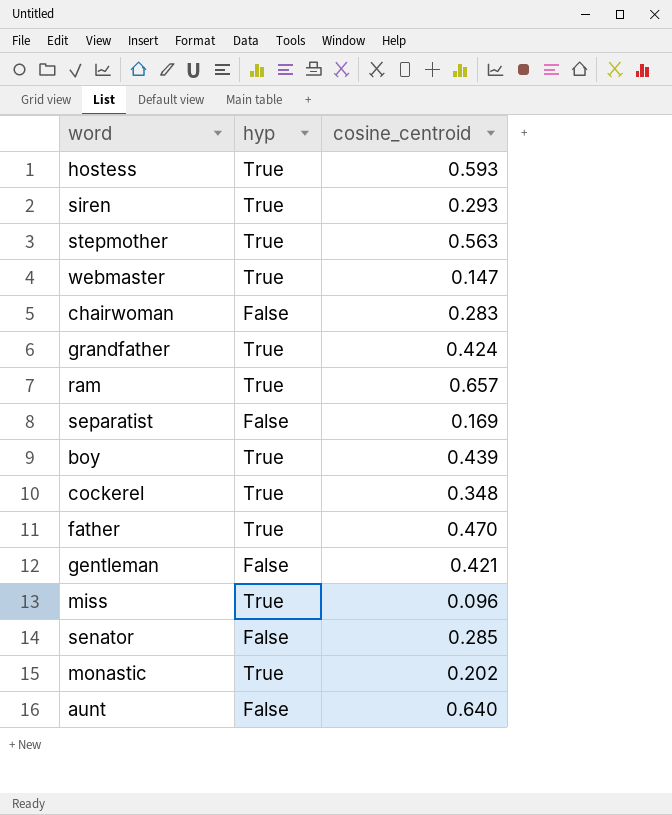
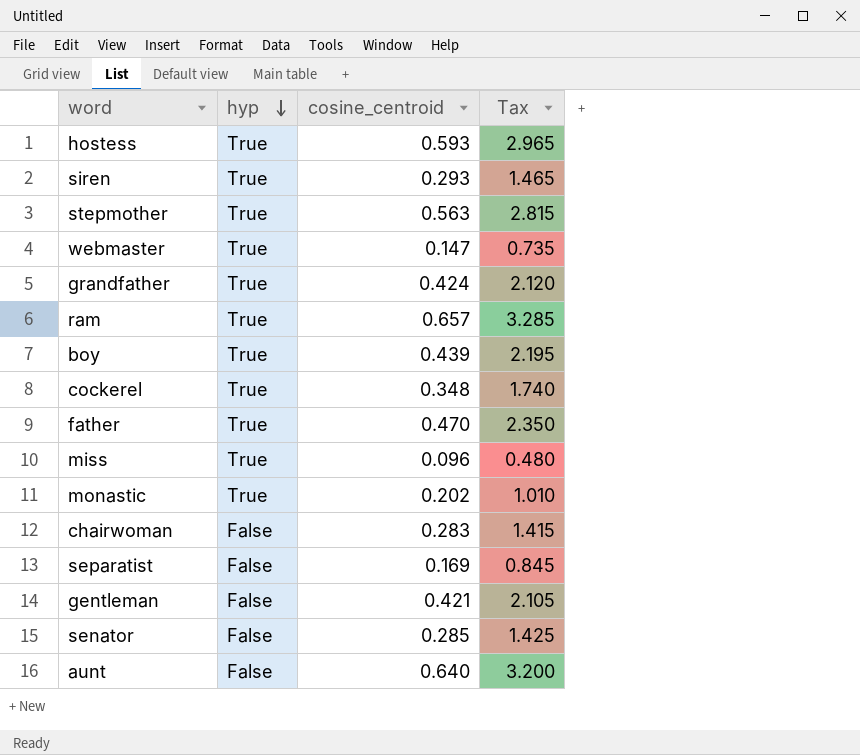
row order: none -> hyp descending
column Tax | formula: none -> [cosine_centroid] * 5

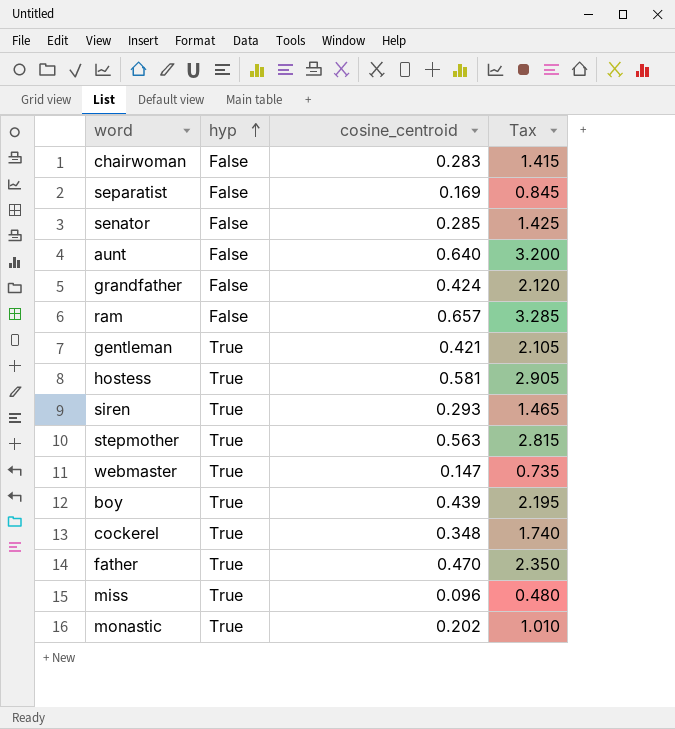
row order: hyp descending -> hyp ascending
grandfather | hyp: True -> False
ram | hyp: True -> False
gentleman | hyp: False -> True
hostess | cosine_centroid: 0.593 -> 0.581
hostess | Tax: 2.965 -> 2.905

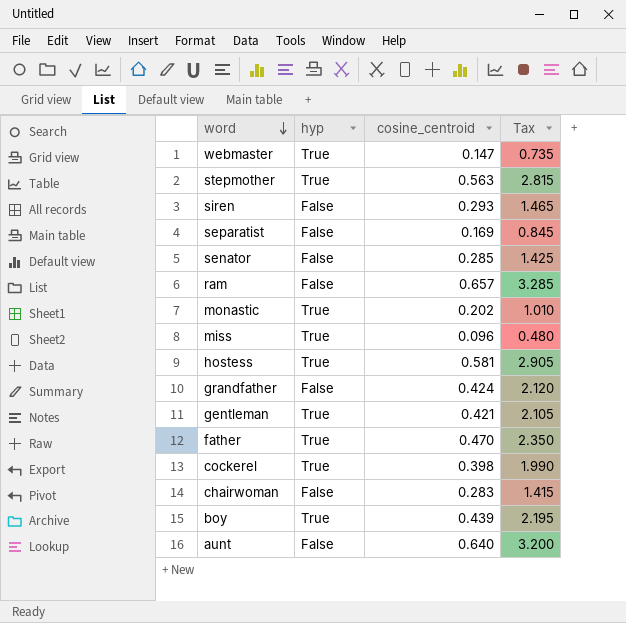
row order: hyp ascending -> word descending
siren | hyp: True -> False
cockerel | cosine_centroid: 0.348 -> 0.398
cockerel | Tax: 1.740 -> 1.990

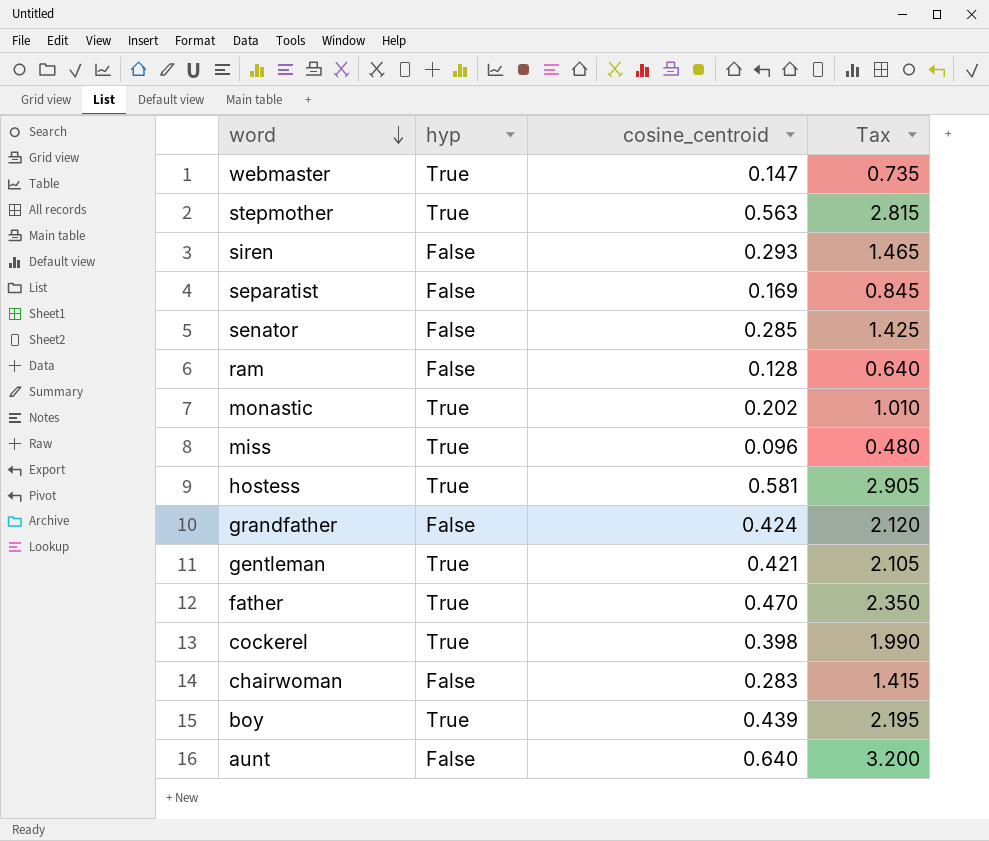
ram | cosine_centroid: 0.657 -> 0.128
ram | Tax: 3.285 -> 0.640

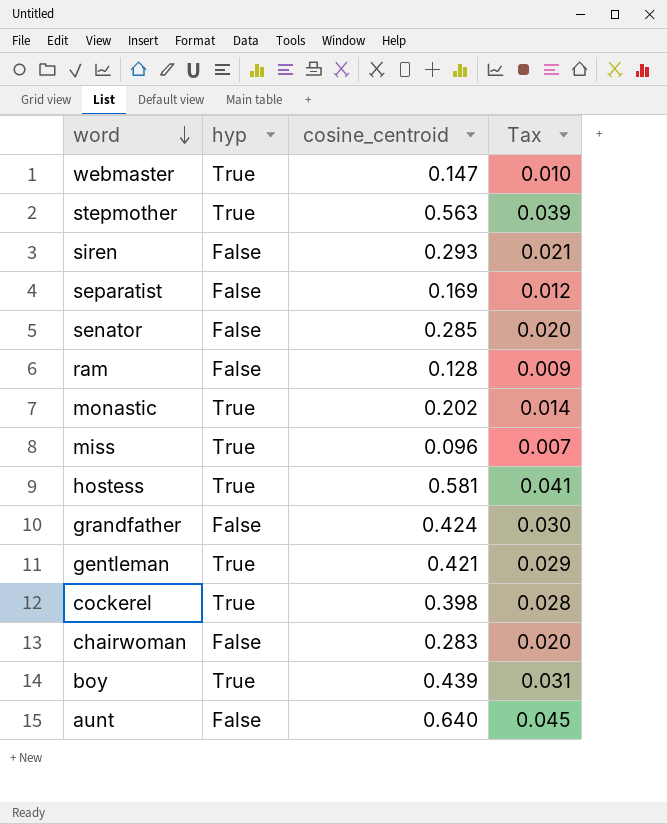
column Tax | formula: [cosine_centroid] * 5 -> [cosine_centroid] * 0.07
row father: True | 0.470 | 2.350 -> none

